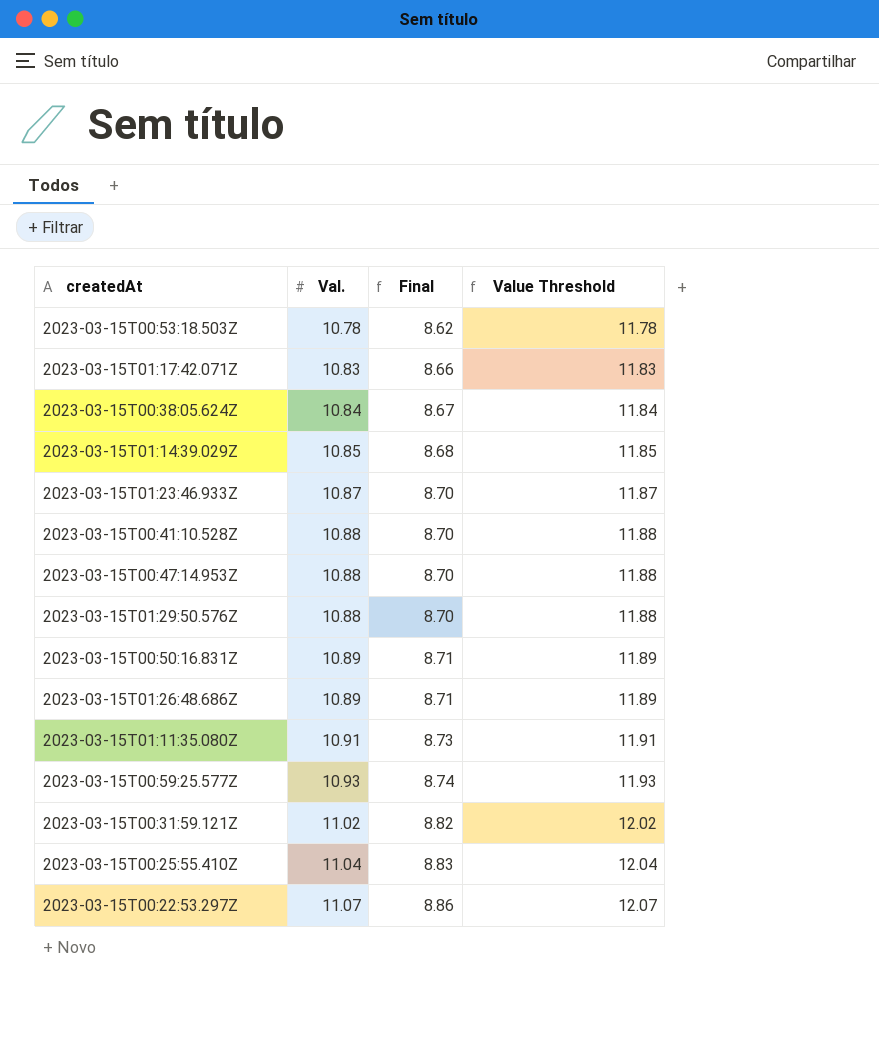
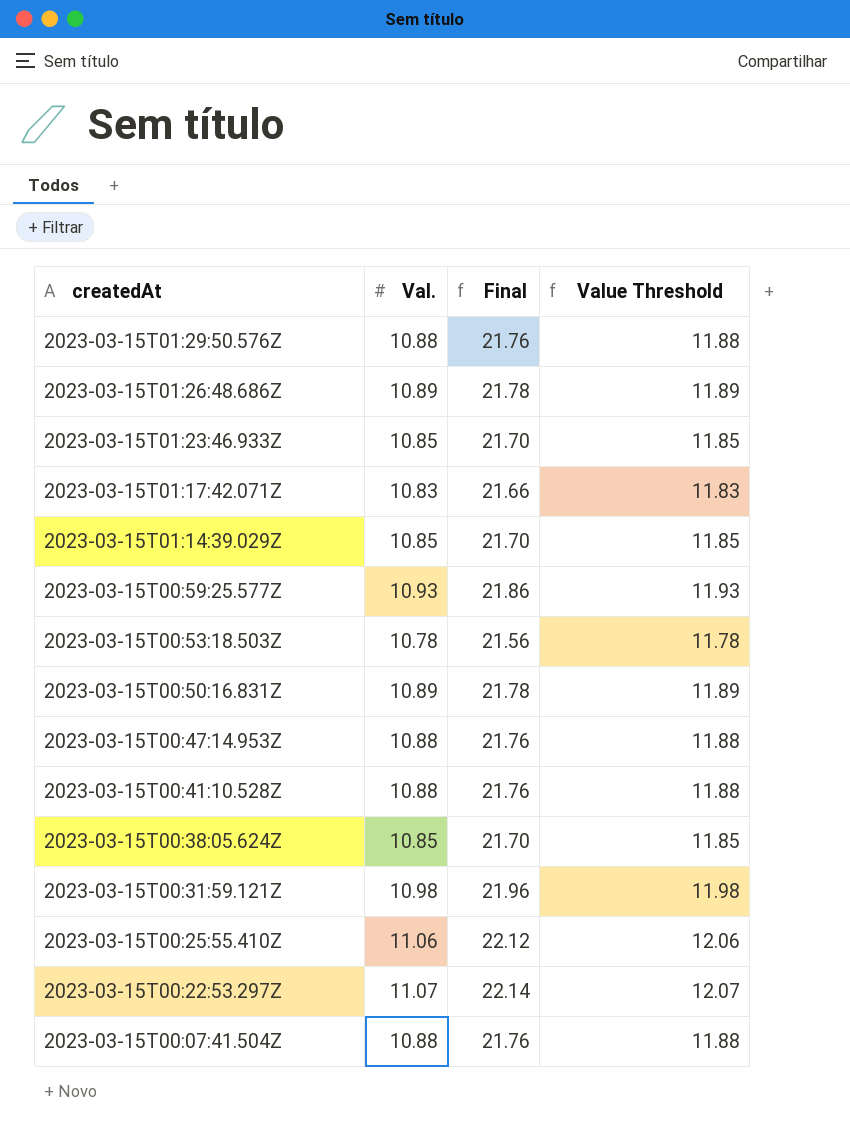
row order: Val. ascending -> createdAt descending
column Final | formula: [Val.] * 0.8 -> [Val.] * 2
row 2023-03-15T01:11:35.080Z: 10.91 | 8.73 | 11.91 -> none
2023-03-15T01:23:46.933Z | Val.: 10.87 -> 10.85
2023-03-15T01:23:46.933Z | Value Threshold: 11.87 -> 11.85
2023-03-15T00:38:05.624Z | Val.: 10.84 -> 10.85
2023-03-15T00:38:05.624Z | Value Threshold: 11.84 -> 11.85
2023-03-15T00:31:59.121Z | Val.: 11.02 -> 10.98
2023-03-15T00:31:59.121Z | Value Threshold: 12.02 -> 11.98
2023-03-15T00:25:55.410Z | Val.: 11.04 -> 11.06
2023-03-15T00:25:55.410Z | Value Threshold: 12.04 -> 12.06
row 2023-03-15T00:07:41.504Z: none -> 10.88 | 21.76 | 11.88

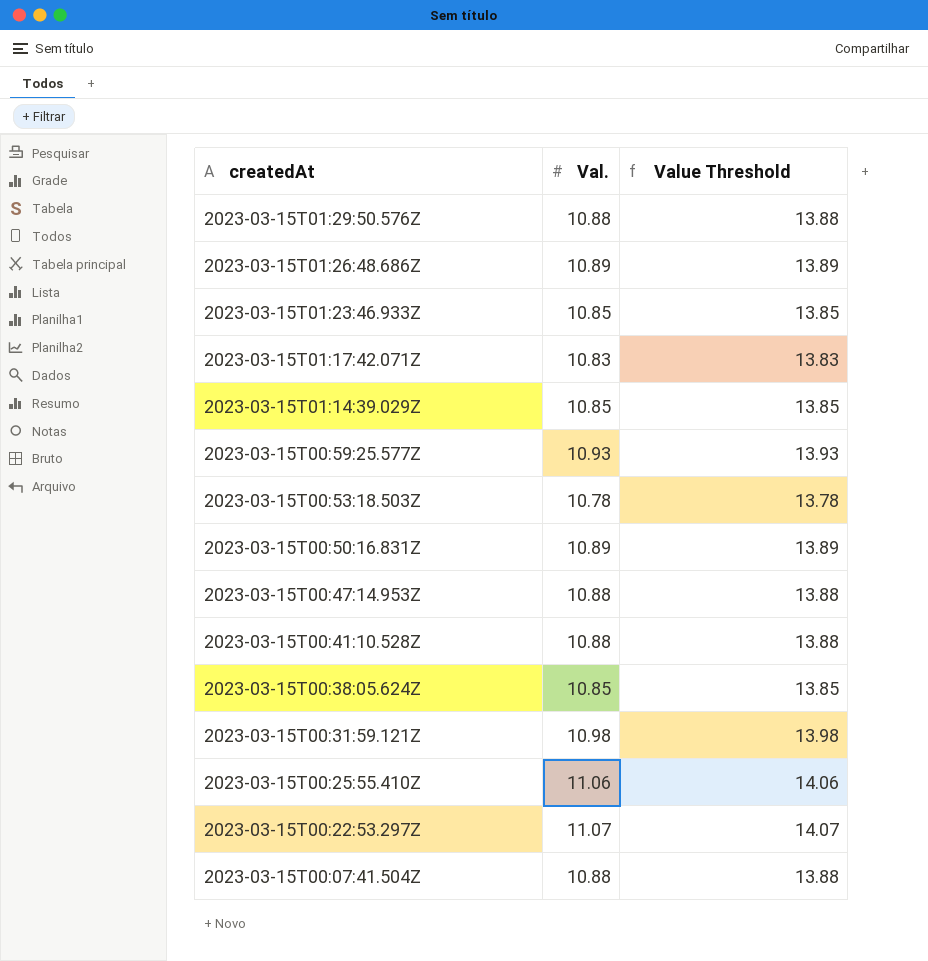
column Final | formula: [Val.] * 2 -> none
column Value Threshold | formula: [Val.] + 1 -> [Val.] + 3

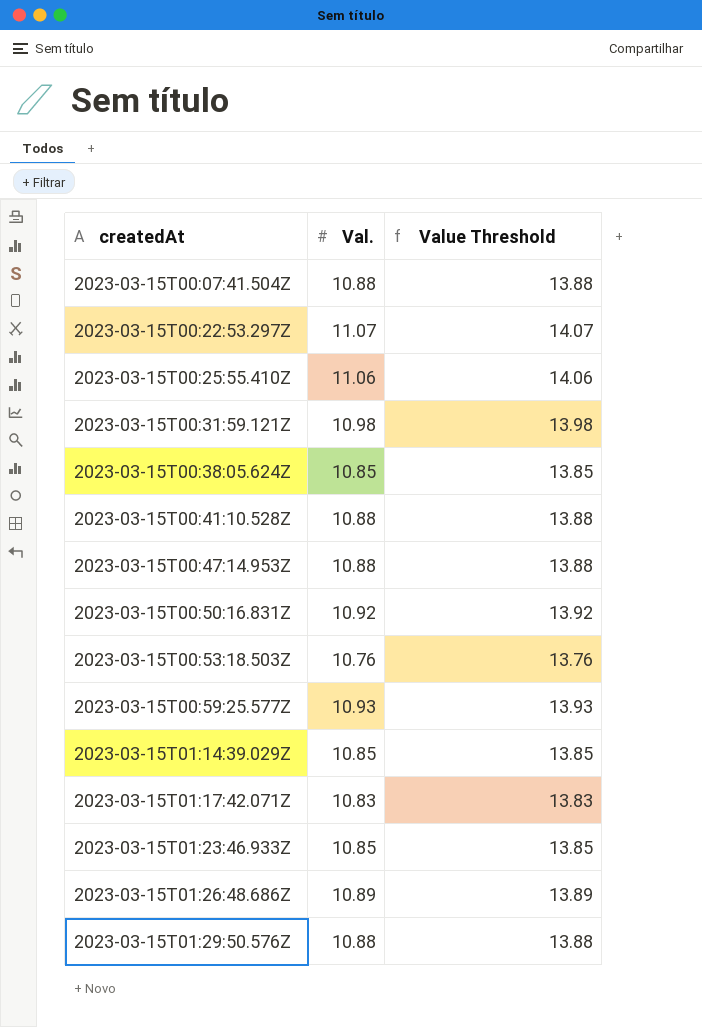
row order: createdAt descending -> createdAt ascending
2023-03-15T00:50:16.831Z | Val.: 10.89 -> 10.92
2023-03-15T00:50:16.831Z | Value Threshold: 13.89 -> 13.92
2023-03-15T00:53:18.503Z | Val.: 10.78 -> 10.76
2023-03-15T00:53:18.503Z | Value Threshold: 13.78 -> 13.76

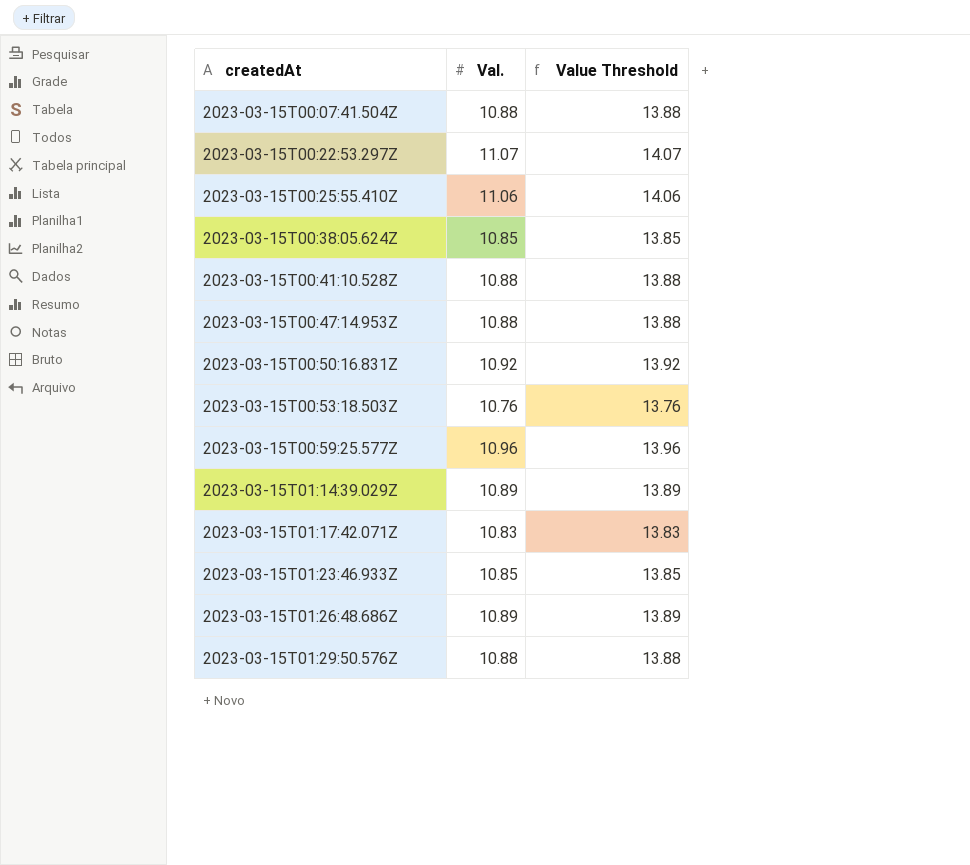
row 2023-03-15T00:31:59.121Z: 10.98 | 13.98 -> none
2023-03-15T00:59:25.577Z | Val.: 10.93 -> 10.96
2023-03-15T00:59:25.577Z | Value Threshold: 13.93 -> 13.96
2023-03-15T01:14:39.029Z | Val.: 10.85 -> 10.89
2023-03-15T01:14:39.029Z | Value Threshold: 13.85 -> 13.89

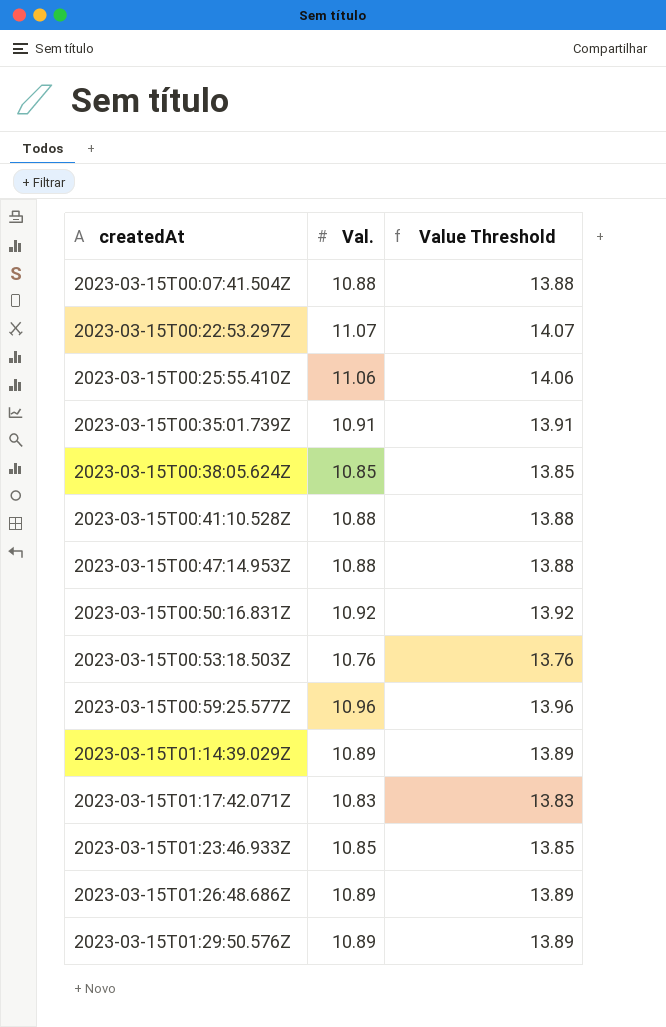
row 2023-03-15T00:35:01.739Z: none -> 10.91 | 13.91
2023-03-15T01:29:50.576Z | Val.: 10.88 -> 10.89
2023-03-15T01:29:50.576Z | Value Threshold: 13.88 -> 13.89

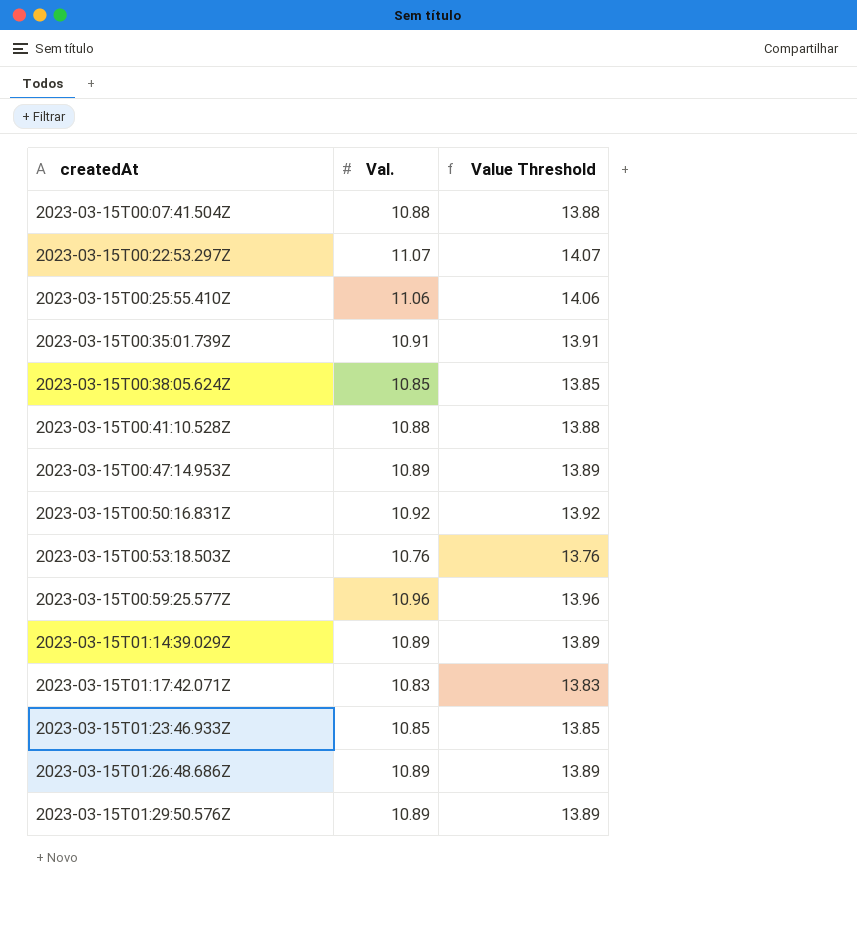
2023-03-15T00:47:14.953Z | Val.: 10.88 -> 10.89
2023-03-15T00:47:14.953Z | Value Threshold: 13.88 -> 13.89

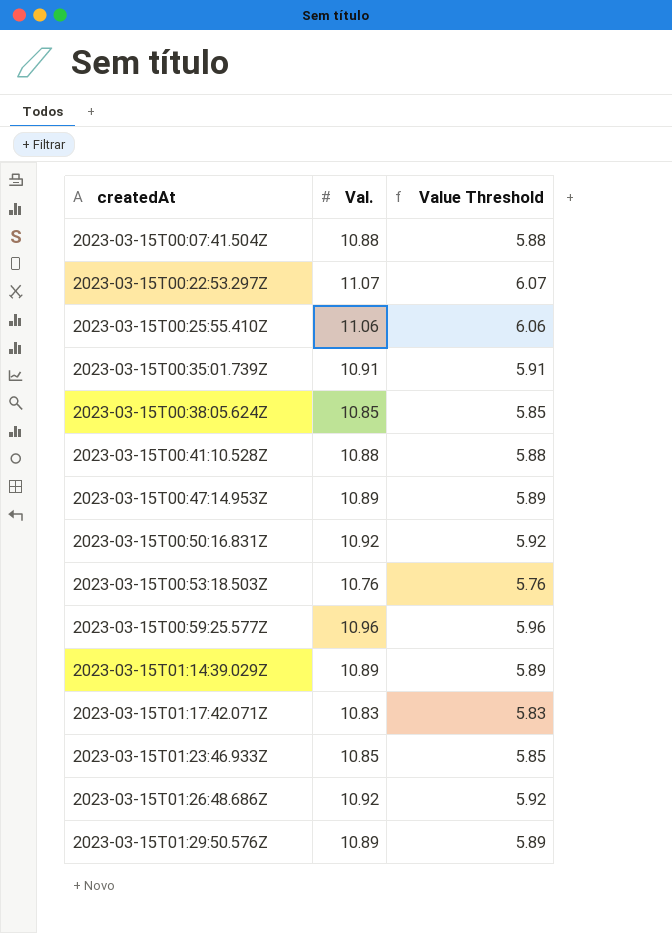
column Value Threshold | formula: [Val.] + 3 -> [Val.] - 5
2023-03-15T01:26:48.686Z | Val.: 10.89 -> 10.92

